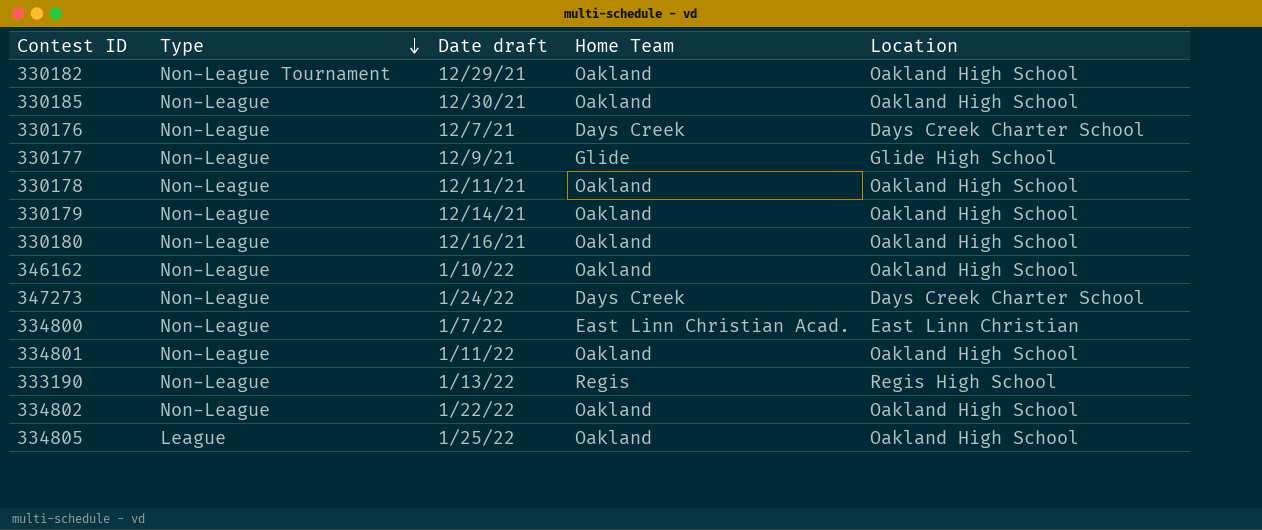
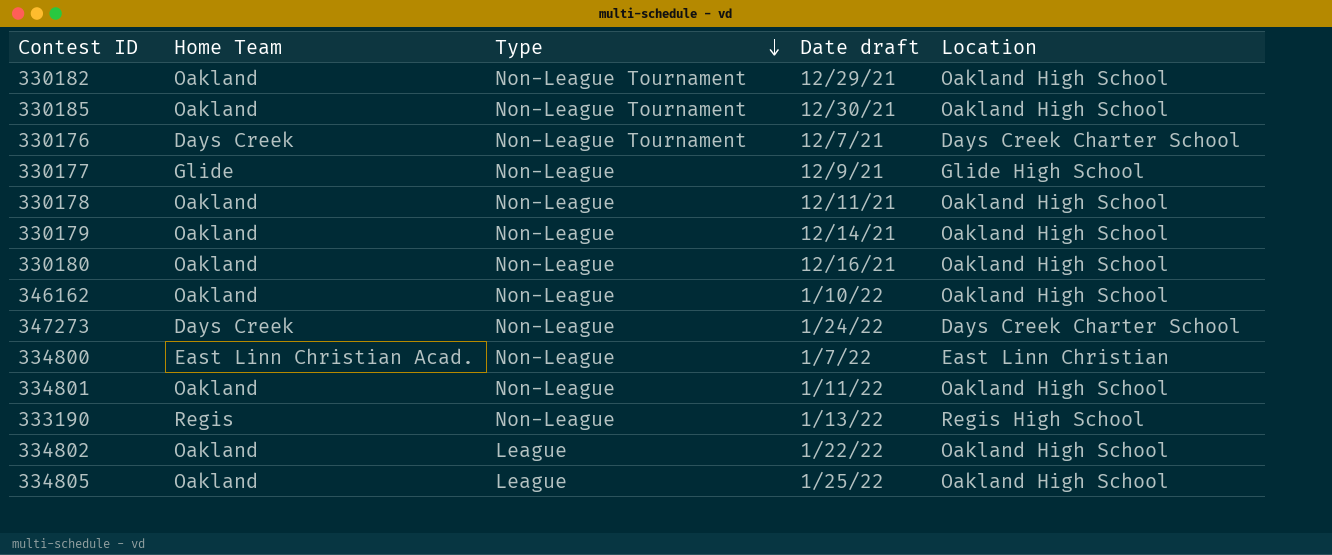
column Home Team | position: 4 -> 2
330185 | Type: Non-League -> Non-League Tournament
330176 | Type: Non-League -> Non-League Tournament
334802 | Type: Non-League -> League

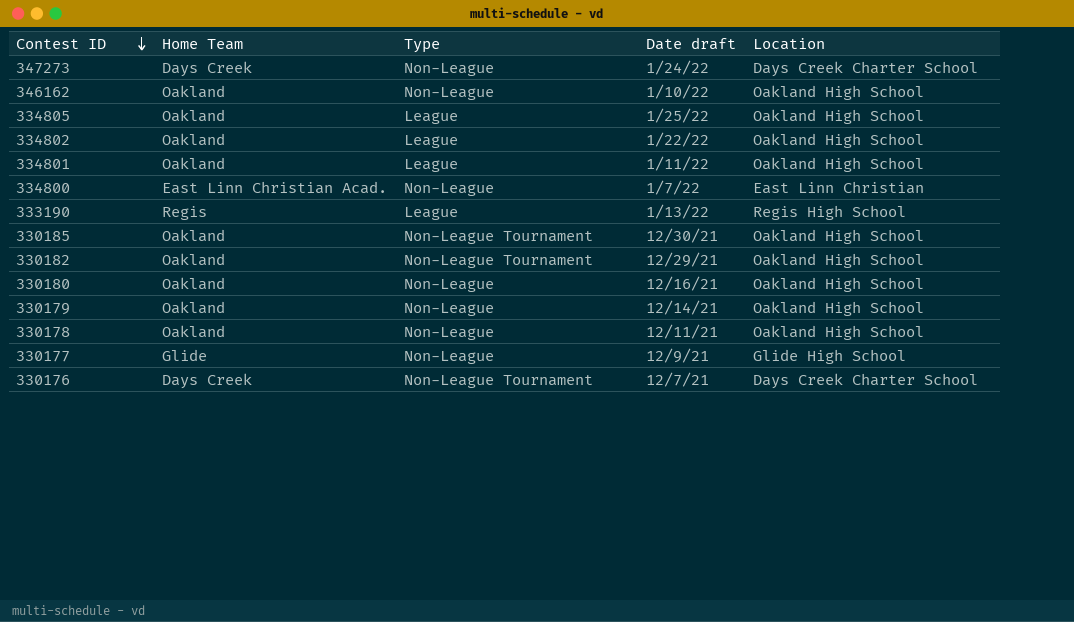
row order: Type descending -> Contest ID descending
334801 | Type: Non-League -> League
333190 | Type: Non-League -> League

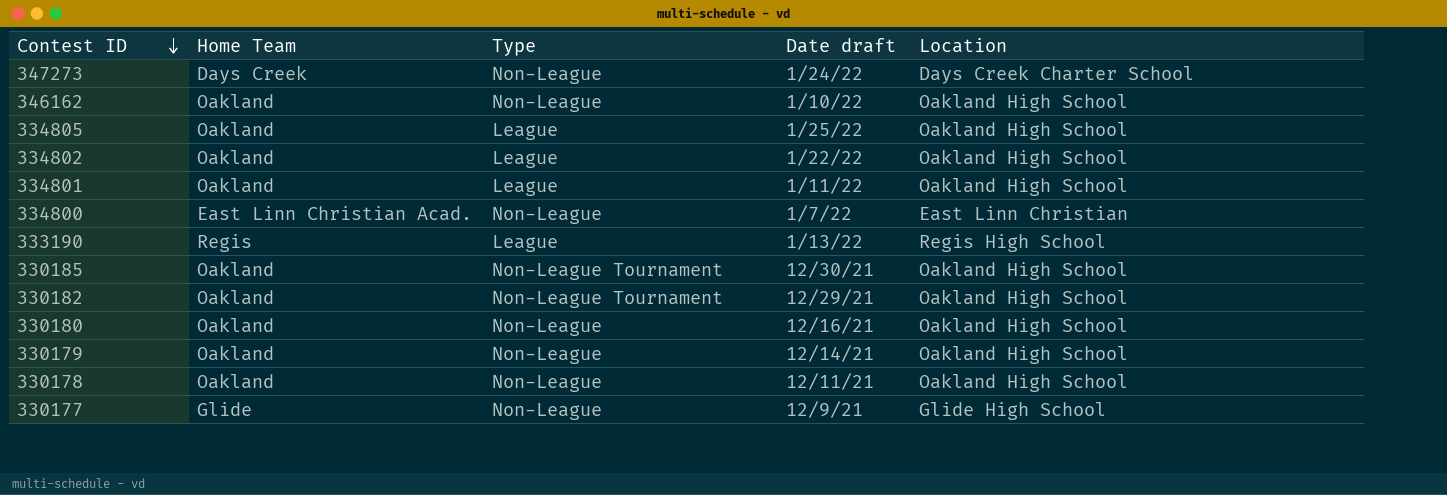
row 330176: Days Creek | Non-League Tournament | 12/7/21 | Days Creek Charter School -> none

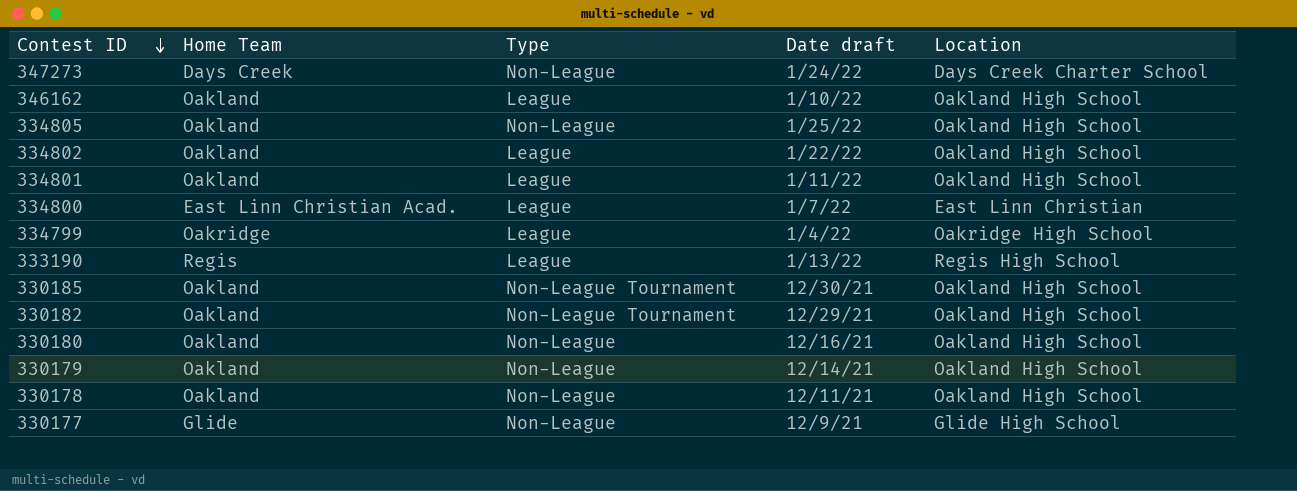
346162 | Type: Non-League -> League
334805 | Type: League -> Non-League
334800 | Type: Non-League -> League
row 334799: none -> Oakridge | League | 1/4/22 | Oakridge High School

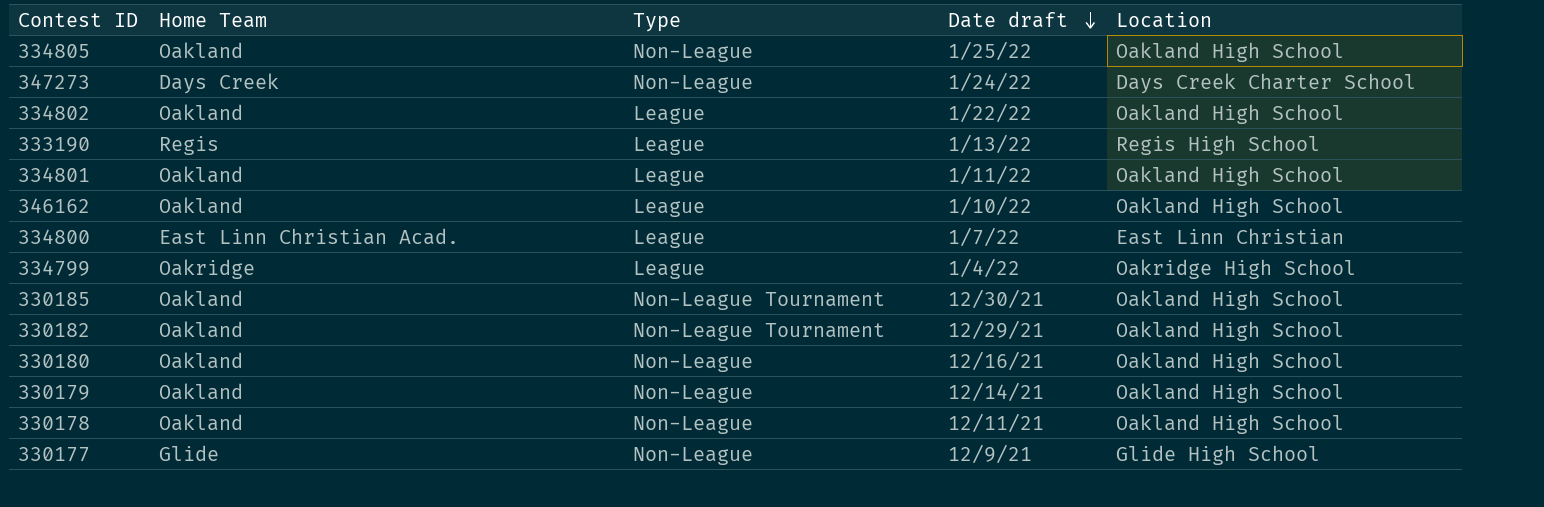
row order: Contest ID descending -> Date draft descending

